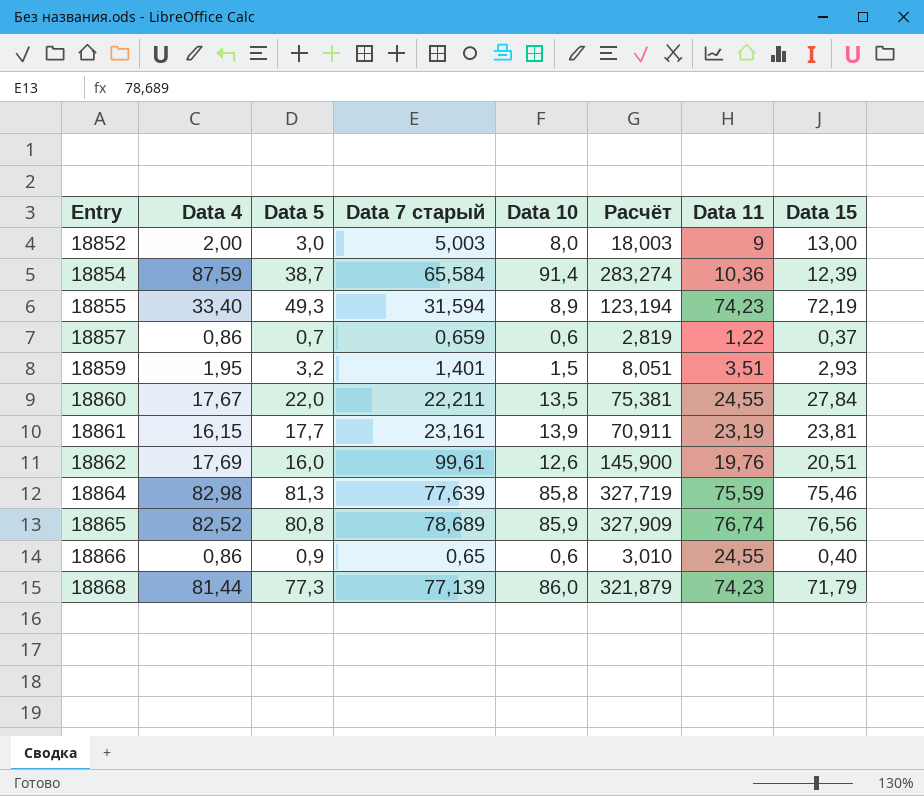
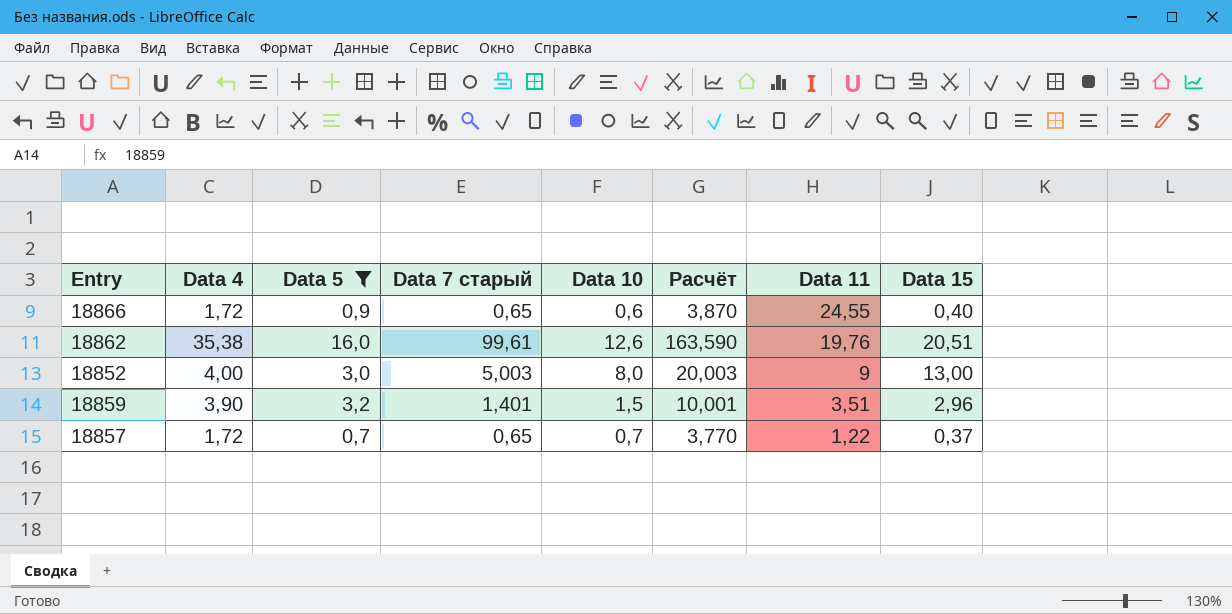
filter: none -> Data 5 <= 16,0
row order: Entry ascending -> Data 11 descending
18866 | Data 4: 0,86 -> 1,72
18866 | Расчёт: 3,010 -> 3,870
18862 | Data 4: 17,69 -> 35,38
18862 | Расчёт: 145,900 -> 163,590
18852 | Data 4: 2,00 -> 4,00
18852 | Расчёт: 18,003 -> 20,003
18859 | Data 4: 1,95 -> 3,90
18859 | Расчёт: 8,051 -> 10,001
18859 | Data 15: 2,93 -> 2,96
18857 | Data 4: 0,86 -> 1,72
18857 | Data 7 старый: 0,659 -> 0,65
18857 | Data 10: 0,6 -> 0,7
18857 | Расчёт: 2,819 -> 3,770

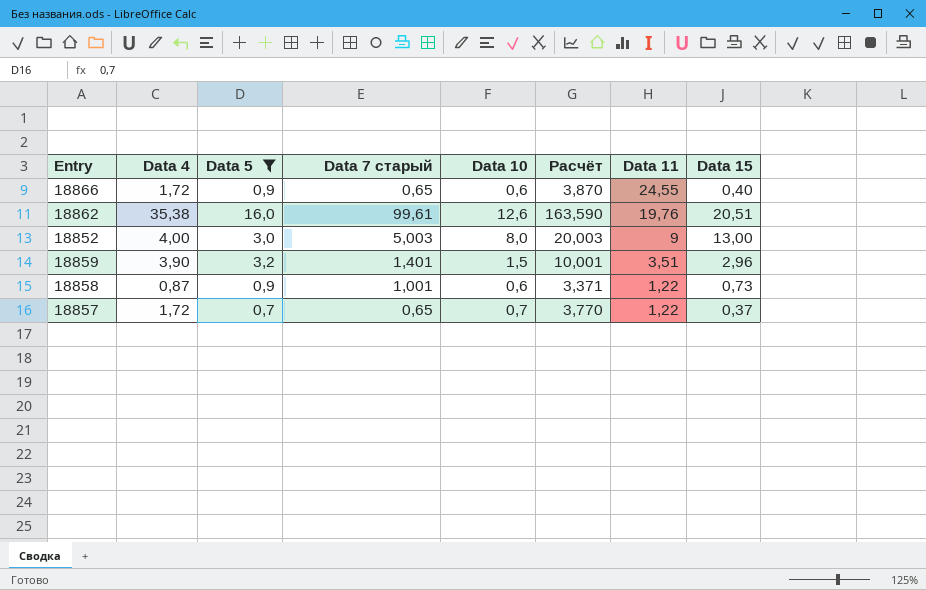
row 18858: none -> 0,87 | 0,9 | 1,001 | 0,6 | 3,371 | 1,22 | 0,73

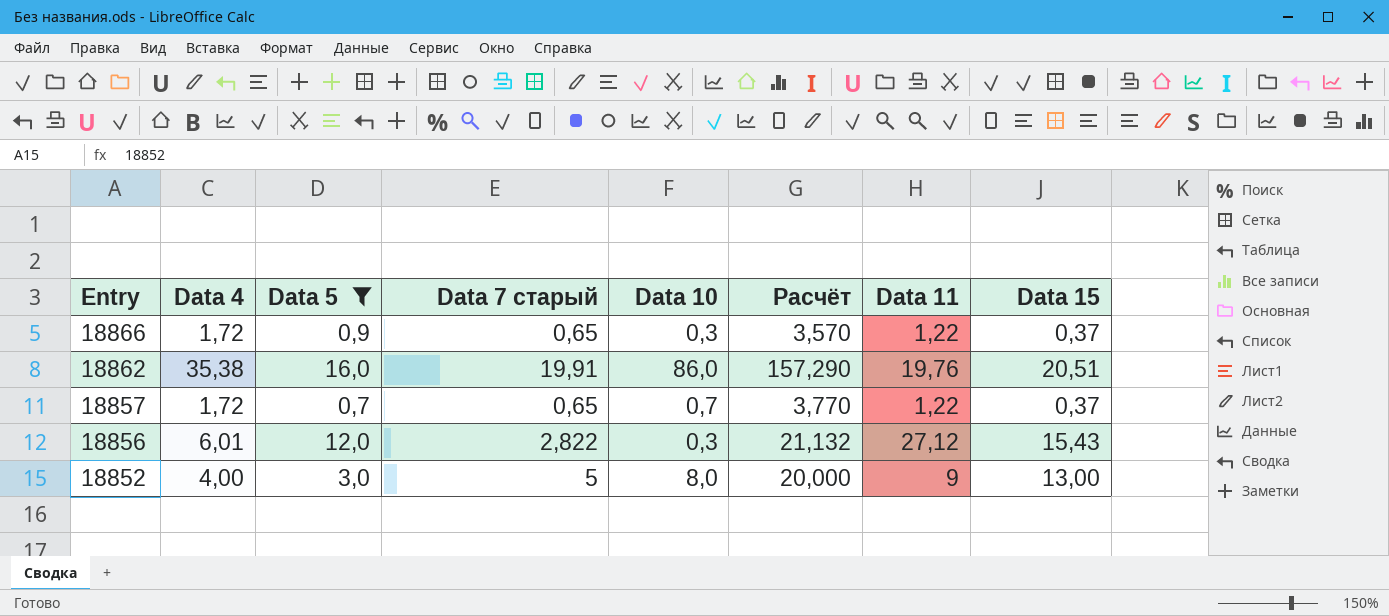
row order: Data 11 descending -> Entry descending
row 18859: 3,90 | 3,2 | 1,401 | 1,5 | 10,001 | 3,51 | 2,96 -> none
row 18858: 0,87 | 0,9 | 1,001 | 0,6 | 3,371 | 1,22 | 0,73 -> none
18866 | Data 10: 0,6 -> 0,3
18866 | Расчёт: 3,870 -> 3,570
18866 | Data 11: 24,55 -> 1,22
18866 | Data 15: 0,40 -> 0,37
18862 | Data 7 старый: 99,61 -> 19,91
18862 | Data 10: 12,6 -> 86,0
18862 | Расчёт: 163,590 -> 157,290
row 18856: none -> 6,01 | 12,0 | 2,822 | 0,3 | 21,132 | 27,12 | 15,43
18852 | Data 7 старый: 5,003 -> 5
18852 | Расчёт: 20,003 -> 20,000

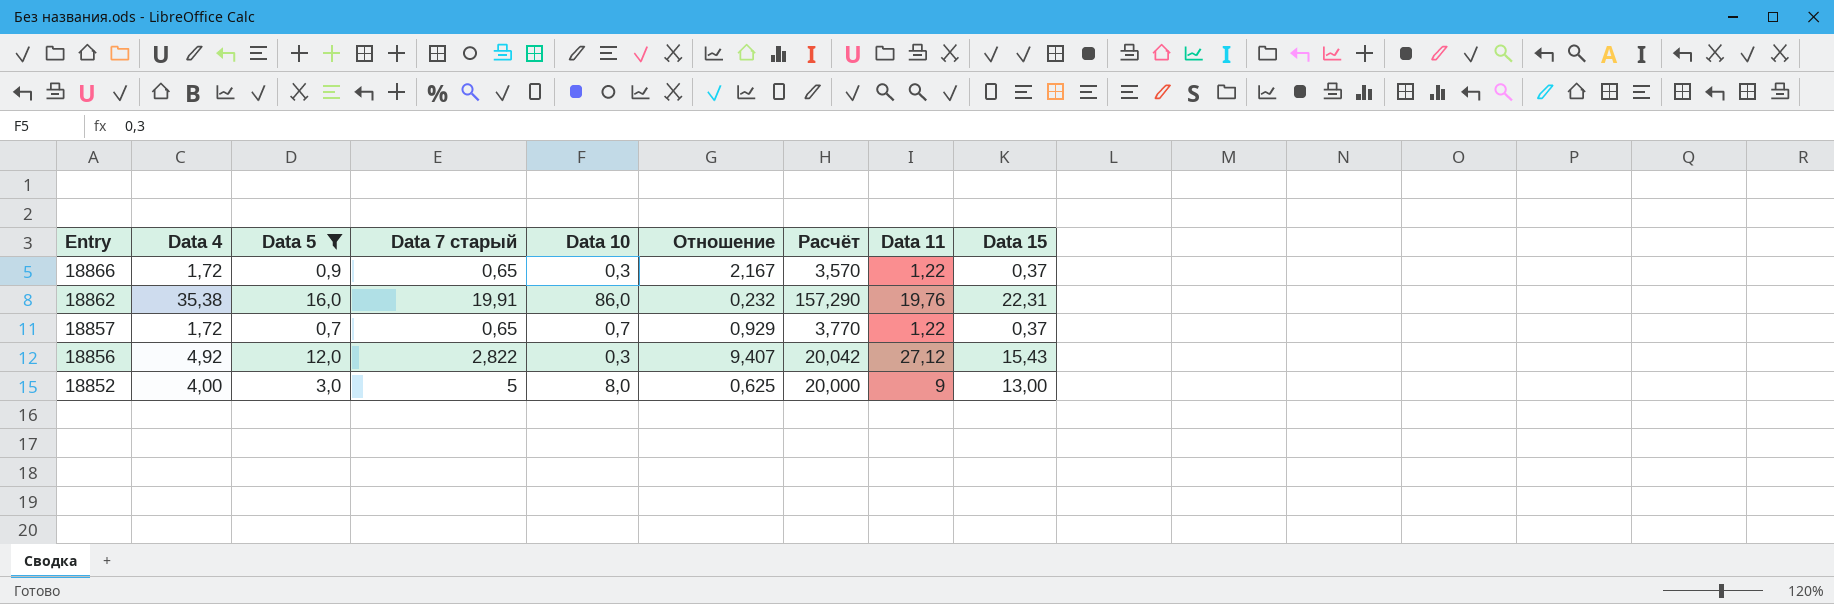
column Отношение | formula: none -> [Data 7 старый] / [Data 10]
18862 | Data 15: 20,51 -> 22,31
18856 | Data 4: 6,01 -> 4,92
18856 | Расчёт: 21,132 -> 20,042

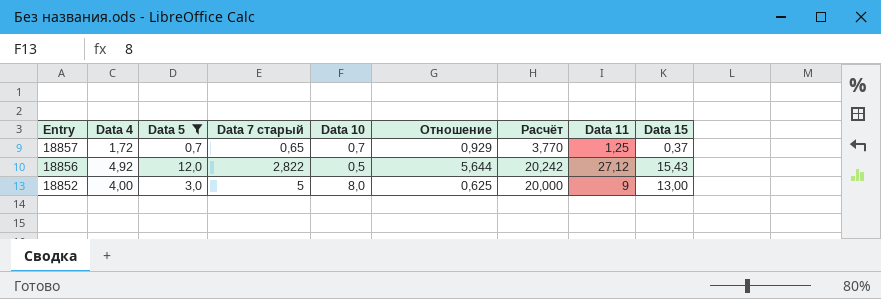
row 18866: 1,72 | 0,9 | 0,65 | 0,3 | 2,167 | 3,570 | 1,22 | 0,37 -> none
row 18862: 35,38 | 16,0 | 19,91 | 86,0 | 0,232 | 157,290 | 19,76 | 22,31 -> none
18857 | Data 11: 1,22 -> 1,25
18856 | Data 10: 0,3 -> 0,5
18856 | Отношение: 9,407 -> 5,644
18856 | Расчёт: 20,042 -> 20,242

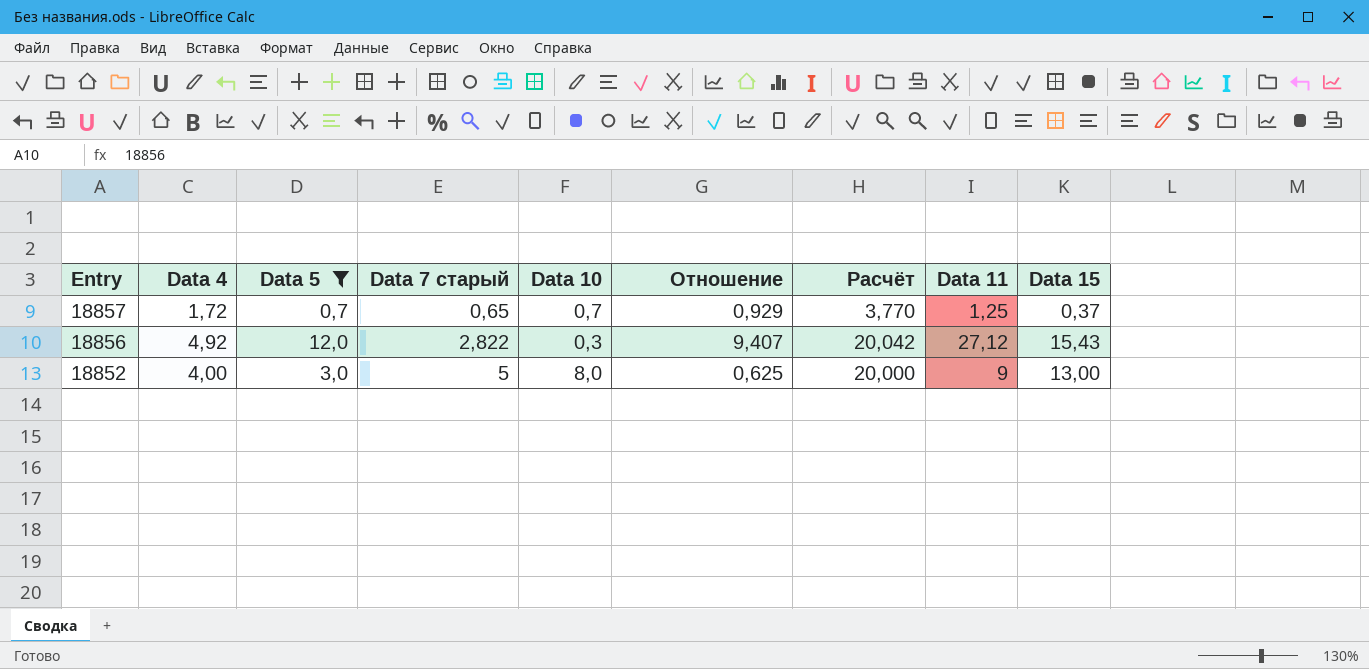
18856 | Data 10: 0,5 -> 0,3
18856 | Отношение: 5,644 -> 9,407
18856 | Расчёт: 20,242 -> 20,042

